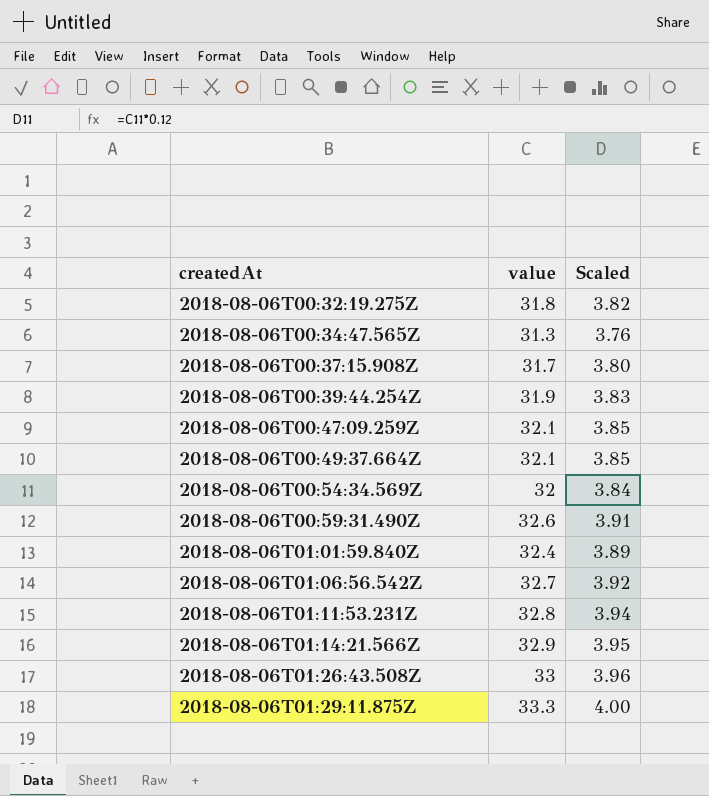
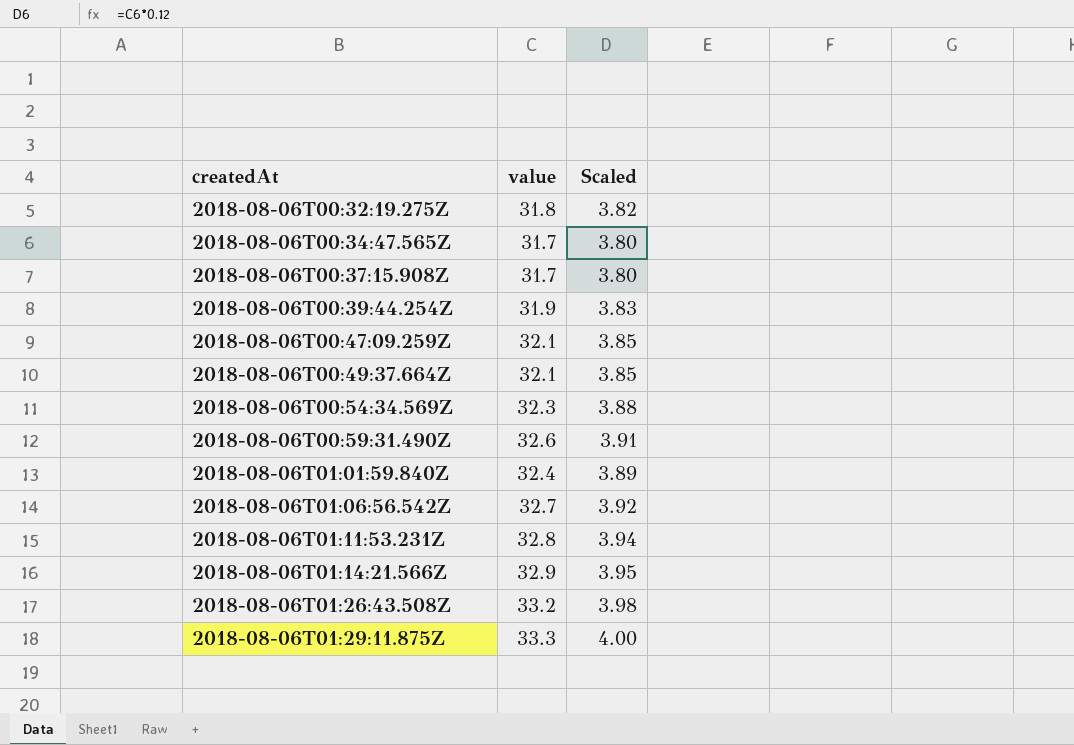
2018-08-06T00:34:47.565Z | value: 31.3 -> 31.7
2018-08-06T00:34:47.565Z | Scaled: 3.76 -> 3.80
2018-08-06T00:54:34.569Z | value: 32 -> 32.3
2018-08-06T00:54:34.569Z | Scaled: 3.84 -> 3.88
2018-08-06T01:26:43.508Z | value: 33 -> 33.2
2018-08-06T01:26:43.508Z | Scaled: 3.96 -> 3.98

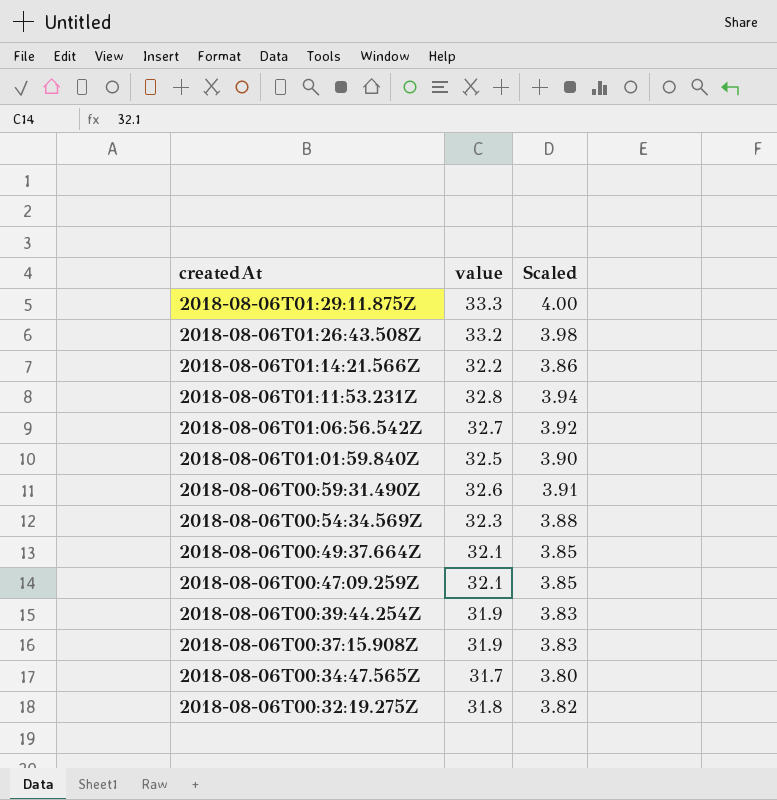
row order: createdAt ascending -> createdAt descending
2018-08-06T01:14:21.566Z | value: 32.9 -> 32.2
2018-08-06T01:14:21.566Z | Scaled: 3.95 -> 3.86
2018-08-06T01:01:59.840Z | value: 32.4 -> 32.5
2018-08-06T01:01:59.840Z | Scaled: 3.89 -> 3.90
2018-08-06T00:37:15.908Z | value: 31.7 -> 31.9
2018-08-06T00:37:15.908Z | Scaled: 3.80 -> 3.83

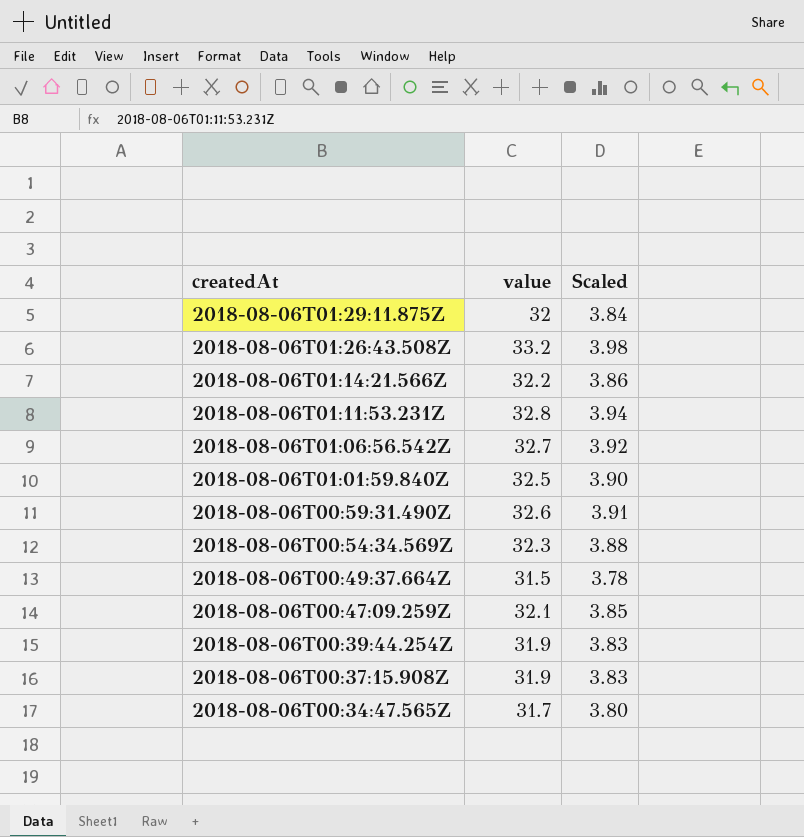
row 2018-08-06T00:32:19.275Z: 31.8 | 3.82 -> none
2018-08-06T01:29:11.875Z | value: 33.3 -> 32
2018-08-06T01:29:11.875Z | Scaled: 4.00 -> 3.84
2018-08-06T00:49:37.664Z | value: 32.1 -> 31.5
2018-08-06T00:49:37.664Z | Scaled: 3.85 -> 3.78

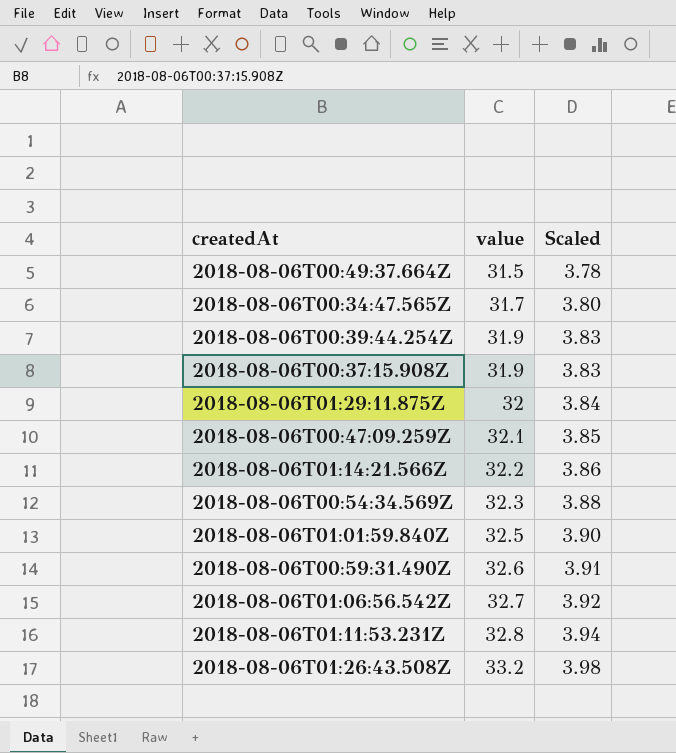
row order: createdAt descending -> value ascending

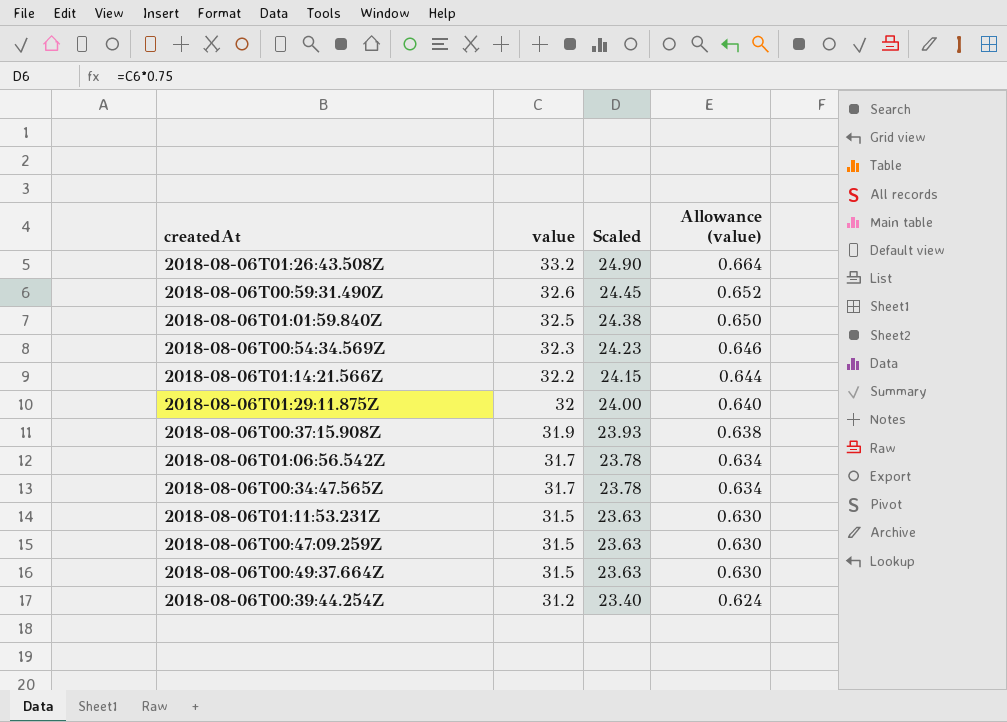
row order: value ascending -> value descending
column Scaled | formula: [value] * 0.12 -> [value] * 0.75
column Allowance (value) | formula: none -> [value] * 0.02
2018-08-06T01:06:56.542Z | value: 32.7 -> 31.7
2018-08-06T01:11:53.231Z | value: 32.8 -> 31.5
2018-08-06T00:47:09.259Z | value: 32.1 -> 31.5
2018-08-06T00:39:44.254Z | value: 31.9 -> 31.2

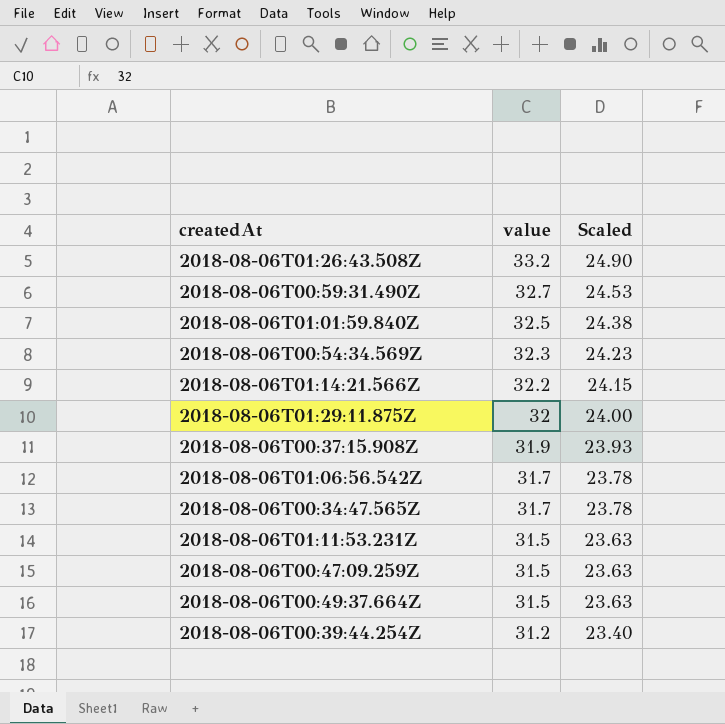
column Allowance (value) | formula: [value] * 0.02 -> none
2018-08-06T00:59:31.490Z | value: 32.6 -> 32.7
2018-08-06T00:59:31.490Z | Scaled: 24.45 -> 24.53

